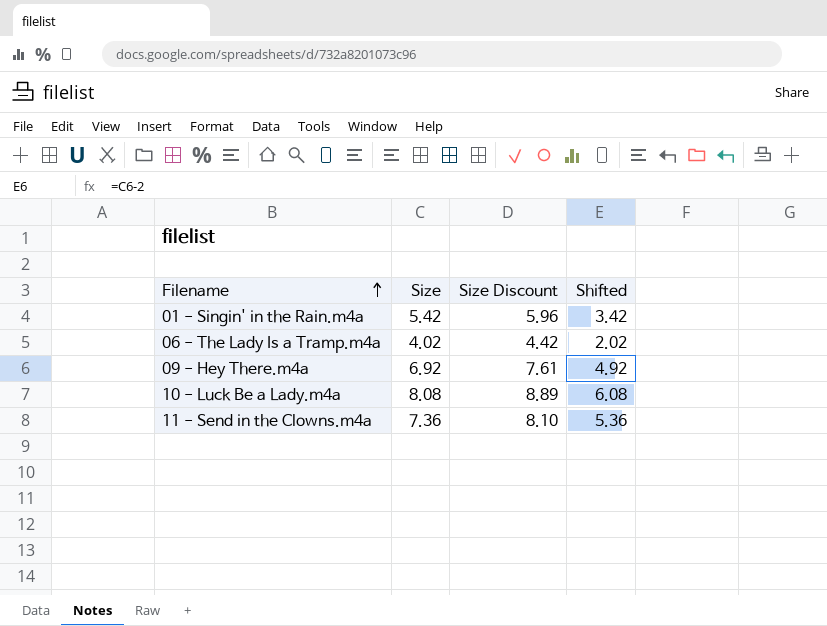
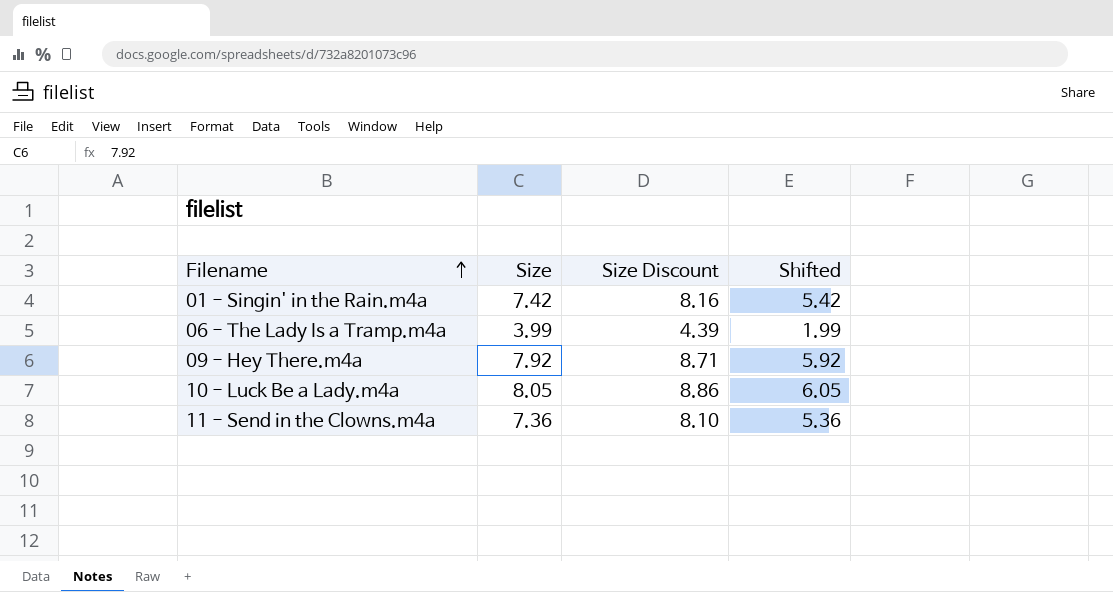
01 - Singin' in the Rain.m4a | Size: 5.42 -> 7.42
01 - Singin' in the Rain.m4a | Size Discount: 5.96 -> 8.16
01 - Singin' in the Rain.m4a | Shifted: 3.42 -> 5.42
06 - The Lady Is a Tramp.m4a | Size: 4.02 -> 3.99
06 - The Lady Is a Tramp.m4a | Size Discount: 4.42 -> 4.39
06 - The Lady Is a Tramp.m4a | Shifted: 2.02 -> 1.99
09 - Hey There.m4a | Size: 6.92 -> 7.92
09 - Hey There.m4a | Size Discount: 7.61 -> 8.71
09 - Hey There.m4a | Shifted: 4.92 -> 5.92
10 - Luck Be a Lady.m4a | Size: 8.08 -> 8.05
10 - Luck Be a Lady.m4a | Size Discount: 8.89 -> 8.86
10 - Luck Be a Lady.m4a | Shifted: 6.08 -> 6.05

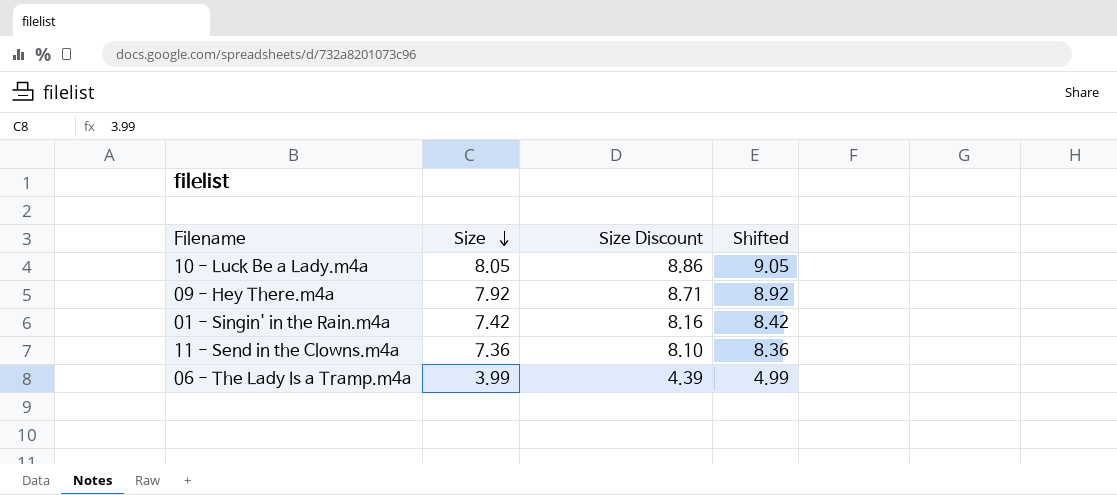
row order: Filename ascending -> Size descending
column Shifted | formula: [Size] - 2 -> [Size] + 1

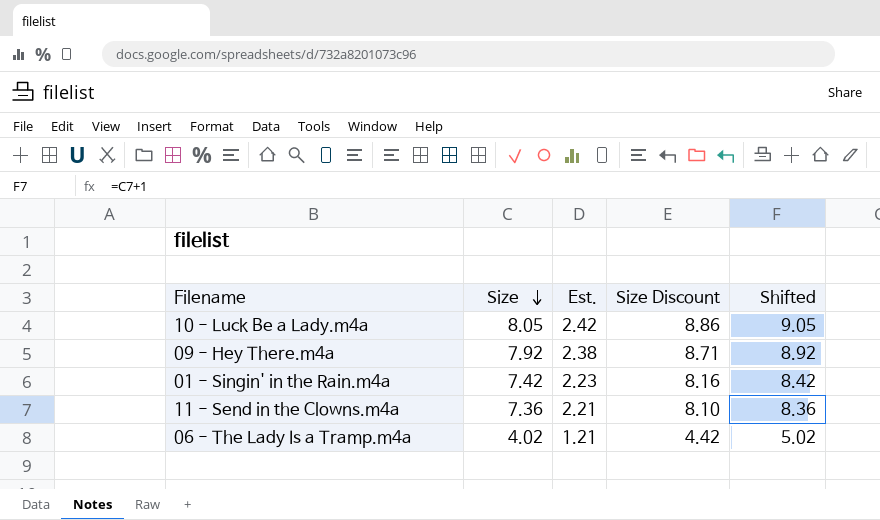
column Est. | formula: none -> [Size] * 0.3
06 - The Lady Is a Tramp.m4a | Size: 3.99 -> 4.02
06 - The Lady Is a Tramp.m4a | Size Discount: 4.39 -> 4.42
06 - The Lady Is a Tramp.m4a | Shifted: 4.99 -> 5.02

